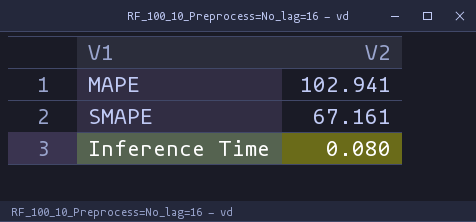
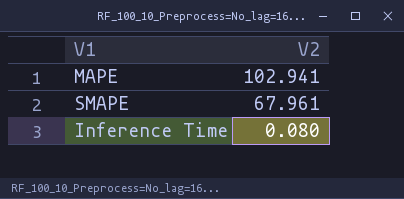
SMAPE | V2: 67.161 -> 67.961

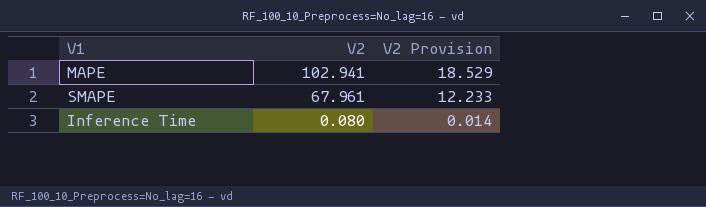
column V2 Provision | formula: none -> [V2] * 0.18

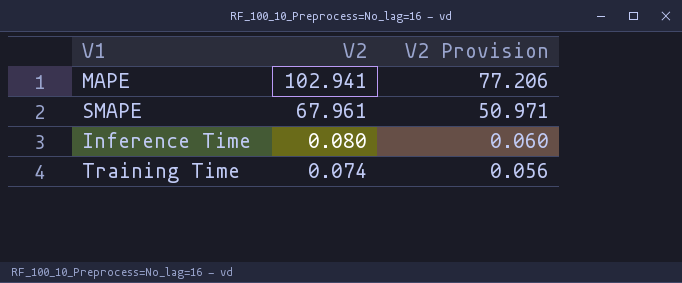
column V2 Provision | formula: [V2] * 0.18 -> [V2] * 0.75
row Training Time: none -> 0.074 | 0.056

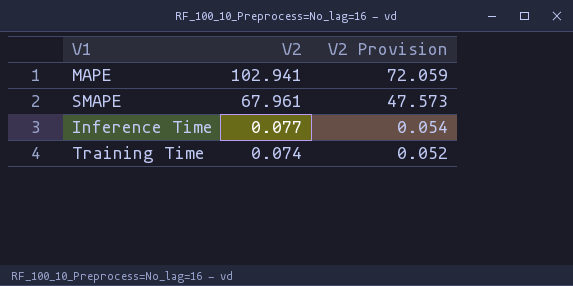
column V2 Provision | formula: [V2] * 0.75 -> [V2] * 0.7
Inference Time | V2: 0.080 -> 0.077

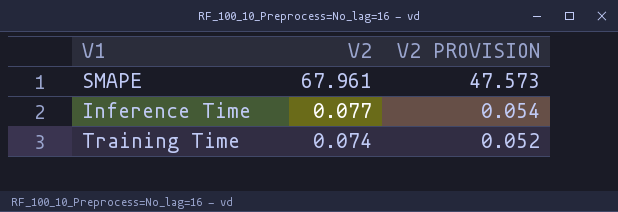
column name: V2 Provision -> V2 PROVISION
row MAPE: 102.941 | 72.059 -> none

